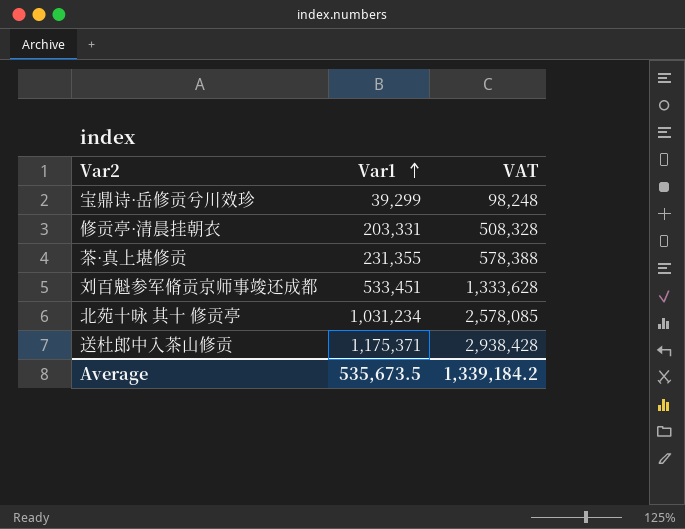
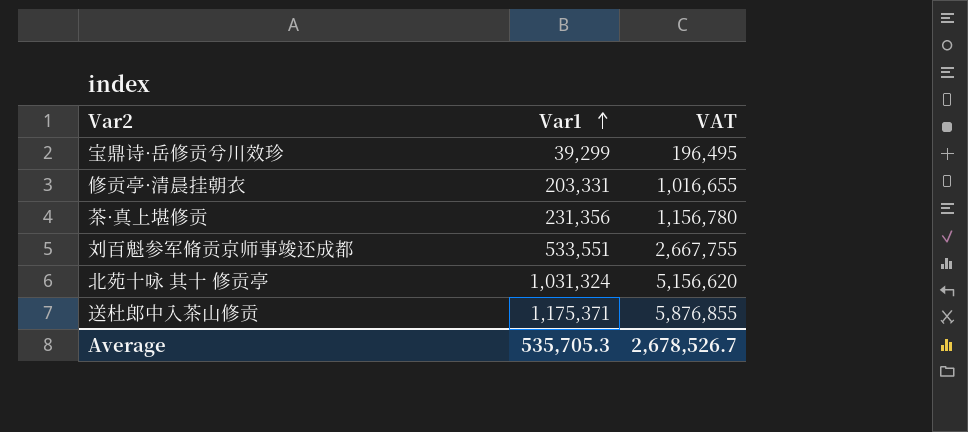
column VAT | formula: [Var1] * 2.5 -> [Var1] * 5
茶·真上堪修贡 | Var1: 231,355 -> 231,356
刘百魁参军脩贡京师事竣还成都 | Var1: 533,451 -> 533,551
北苑十咏 其十 修贡亭 | Var1: 1,031,234 -> 1,031,324
Average | Var1: 535,673.5 -> 535,705.3
Average | VAT: 1,339,184.2 -> 2,678,526.7

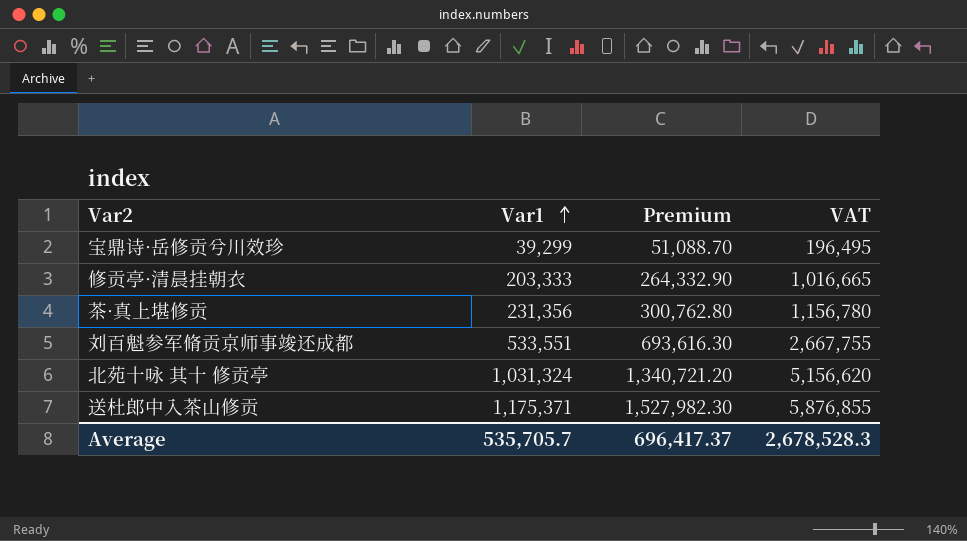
column Premium | formula: none -> [Var1] * 1.3
修贡亭·清晨挂朝衣 | Var1: 203,331 -> 203,333
修贡亭·清晨挂朝衣 | VAT: 1,016,655 -> 1,016,665
Average | Var1: 535,705.3 -> 535,705.7
Average | VAT: 2,678,526.7 -> 2,678,528.3

